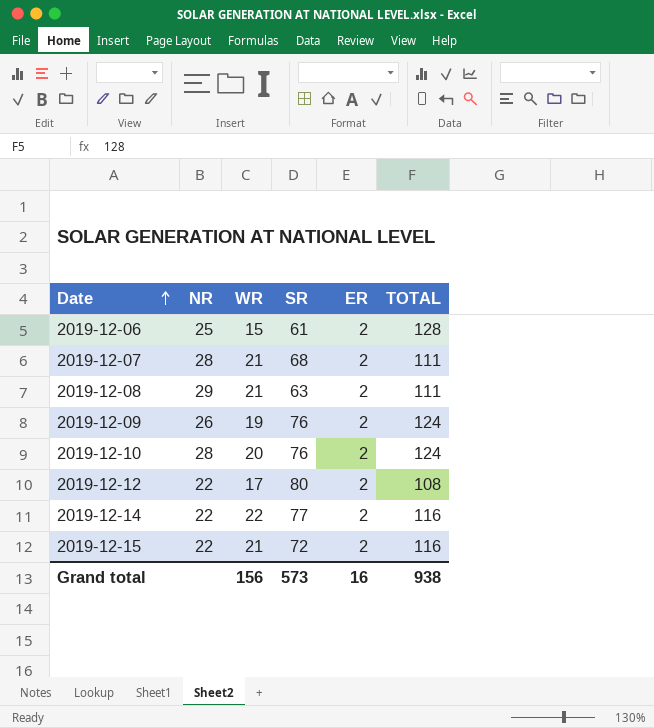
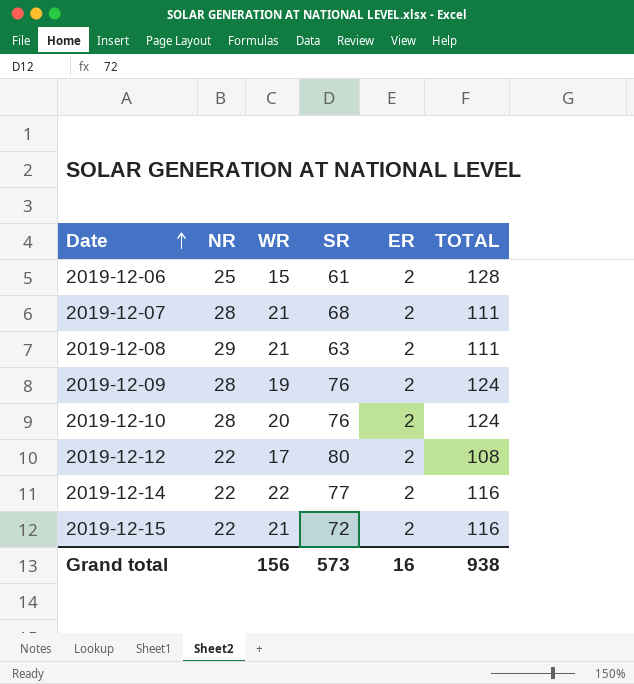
2019-12-09 | NR: 26 -> 28

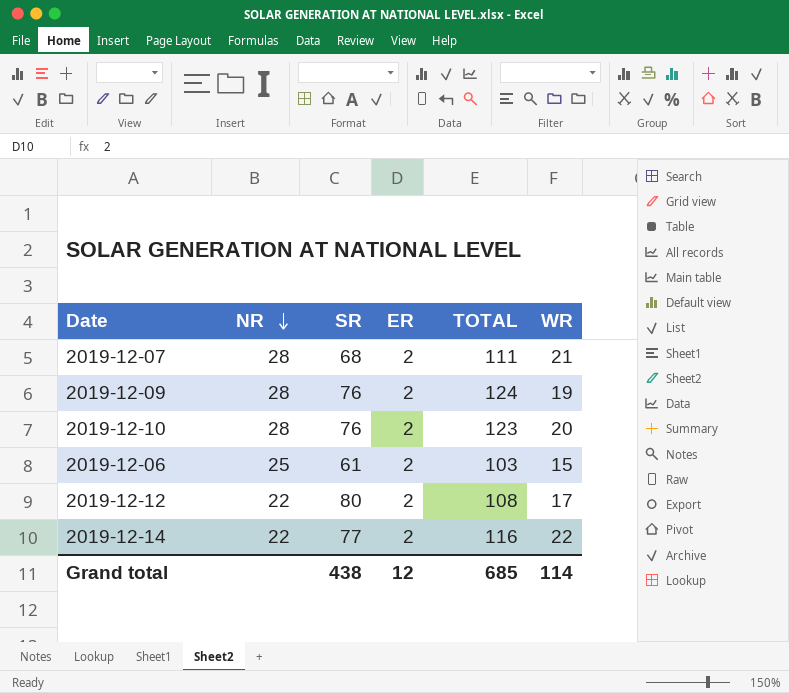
row order: Date ascending -> NR descending
column WR | position: 3 -> 6
row 2019-12-08: 29 | 21 | 63 | 2 | 111 -> none
row 2019-12-15: 22 | 21 | 72 | 2 | 116 -> none
2019-12-10 | TOTAL: 124 -> 123
2019-12-06 | TOTAL: 128 -> 103
Grand total | SR: 573 -> 438
Grand total | ER: 16 -> 12
Grand total | TOTAL: 938 -> 685
Grand total | WR: 156 -> 114

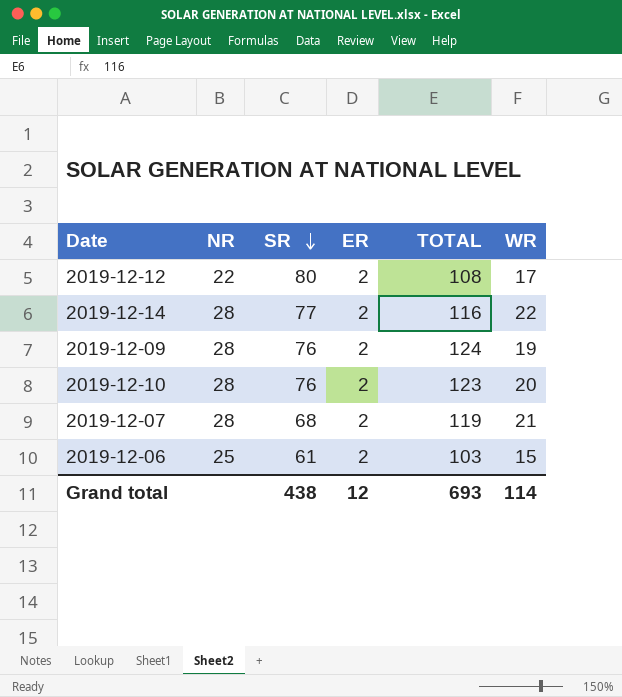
row order: NR descending -> SR descending
2019-12-14 | NR: 22 -> 28
2019-12-07 | TOTAL: 111 -> 119
Grand total | TOTAL: 685 -> 693

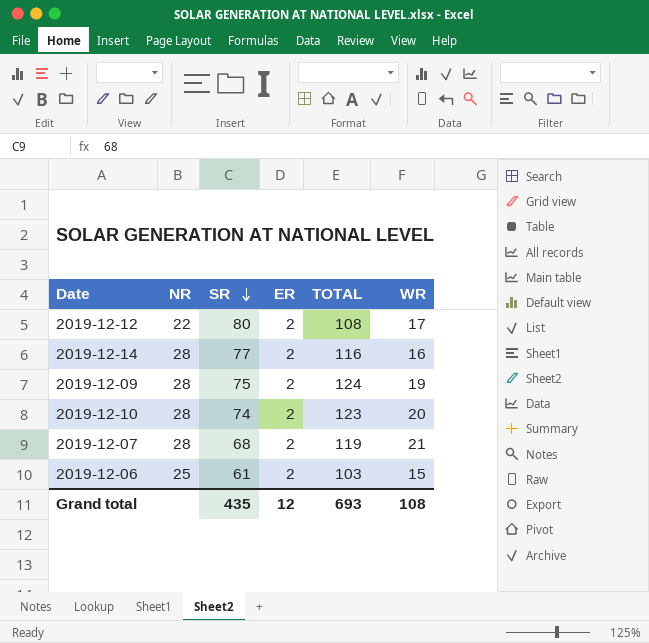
2019-12-14 | WR: 22 -> 16
2019-12-09 | SR: 76 -> 75
2019-12-10 | SR: 76 -> 74
Grand total | SR: 438 -> 435
Grand total | WR: 114 -> 108

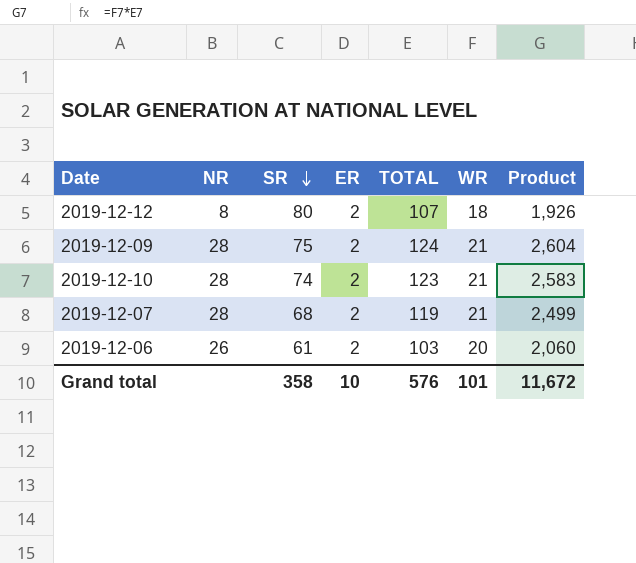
column Product | formula: none -> [TOTAL] * [WR]
row 2019-12-14: 28 | 77 | 2 | 116 | 16 -> none
2019-12-12 | NR: 22 -> 8
2019-12-12 | TOTAL: 108 -> 107
2019-12-12 | WR: 17 -> 18
2019-12-09 | WR: 19 -> 21
2019-12-10 | WR: 20 -> 21
2019-12-06 | NR: 25 -> 26
2019-12-06 | WR: 15 -> 20
Grand total | SR: 435 -> 358
Grand total | ER: 12 -> 10
Grand total | TOTAL: 693 -> 576
Grand total | WR: 108 -> 101

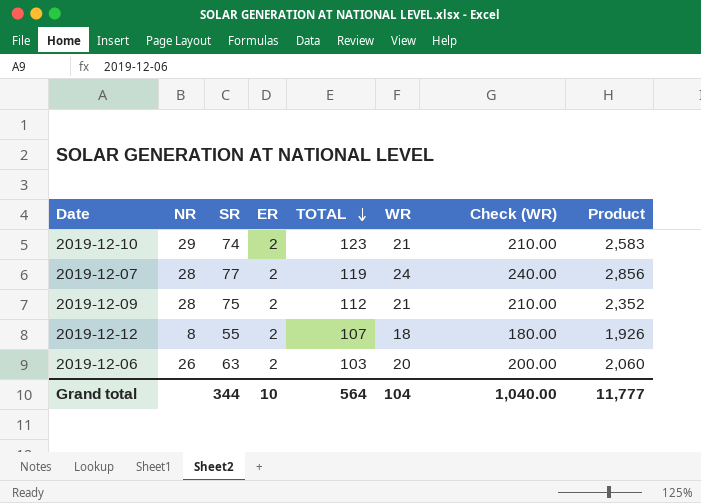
row order: SR descending -> TOTAL descending
column Check (WR) | formula: none -> [WR] * 10
2019-12-10 | NR: 28 -> 29
2019-12-07 | SR: 68 -> 77
2019-12-07 | WR: 21 -> 24
2019-12-07 | Product: 2,499 -> 2,856
2019-12-09 | TOTAL: 124 -> 112
2019-12-09 | Product: 2,604 -> 2,352
2019-12-12 | SR: 80 -> 55
2019-12-06 | SR: 61 -> 63
Grand total | SR: 358 -> 344
Grand total | TOTAL: 576 -> 564
Grand total | WR: 101 -> 104
Grand total | Product: 11,672 -> 11,777

